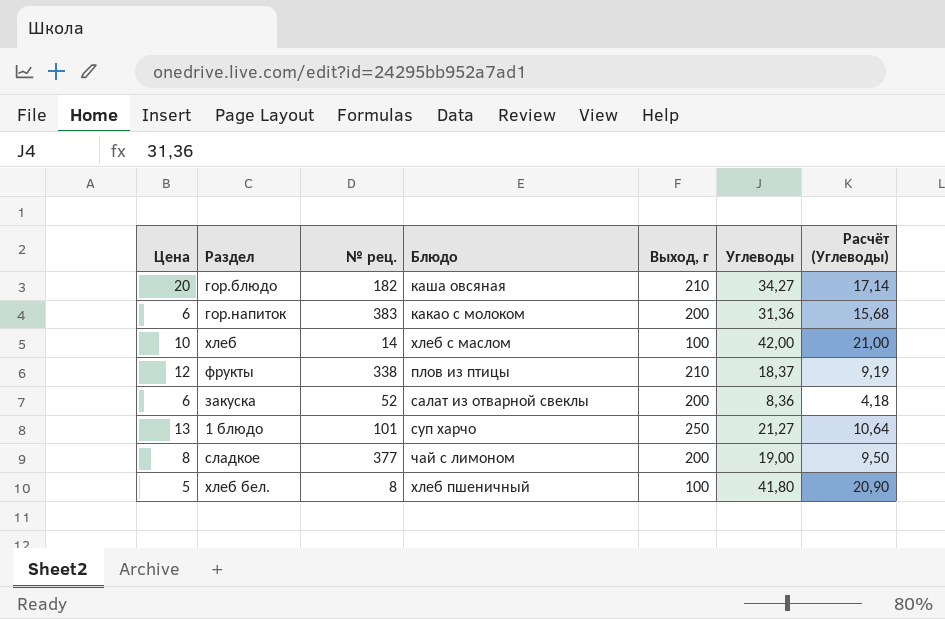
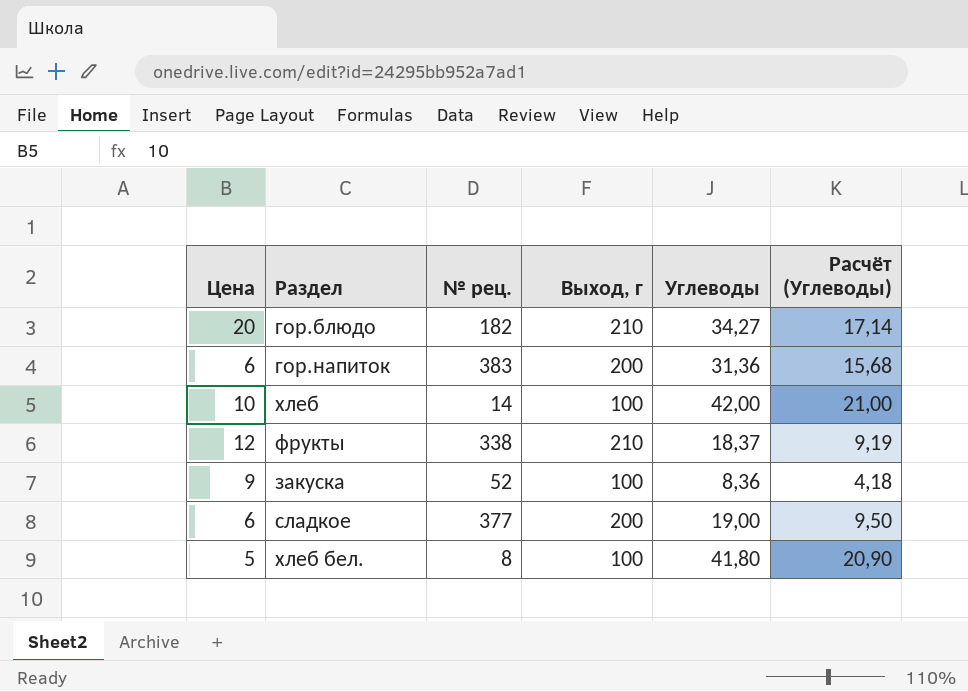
column Блюдо | position: 4 -> none
row 1 блюдо: 13 | 101 | суп харчо | 250 | 21,27 | 10,64 -> none
закуска | Цена: 6 -> 9
закуска | Выход, г: 200 -> 100
сладкое | Цена: 8 -> 6

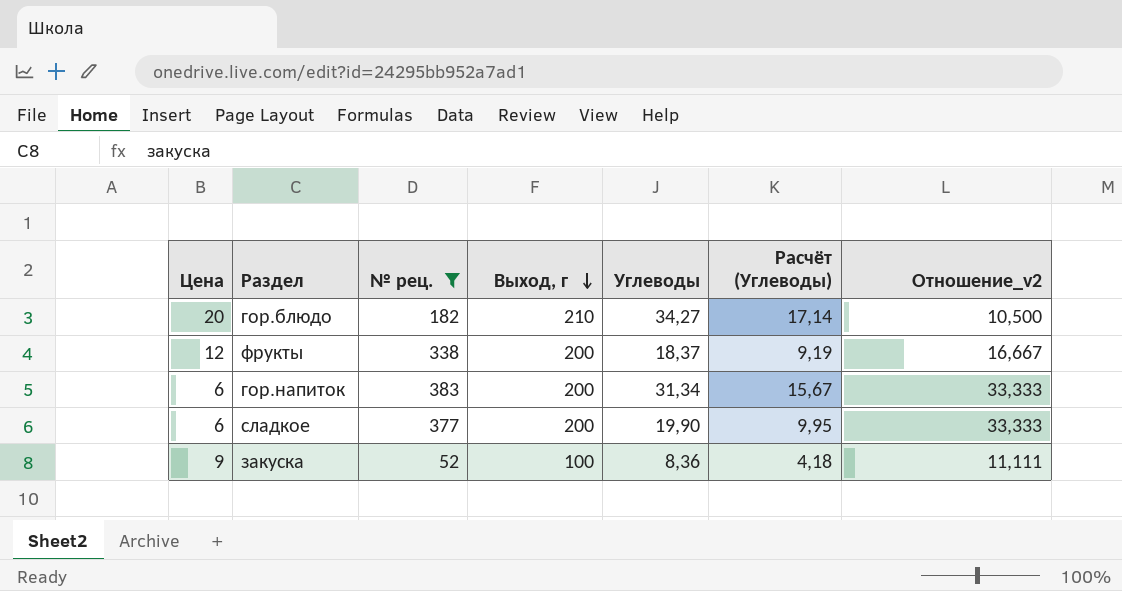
filter: none -> № рец. >= 52
row order: none -> Выход, г descending
column Отношение_v2 | formula: none -> [Выход, г] / [Цена]
фрукты | Выход, г: 210 -> 200
гор.напиток | Углеводы: 31,36 -> 31,34
гор.напиток | Расчёт (Углеводы): 15,68 -> 15,67
сладкое | Углеводы: 19,00 -> 19,90
сладкое | Расчёт (Углеводы): 9,50 -> 9,95

